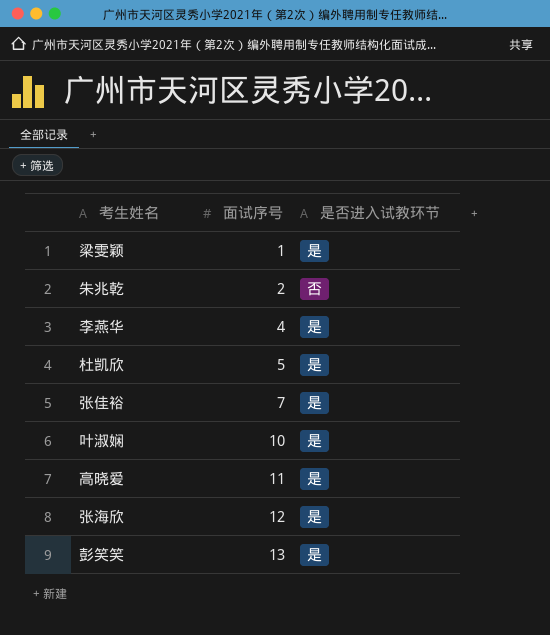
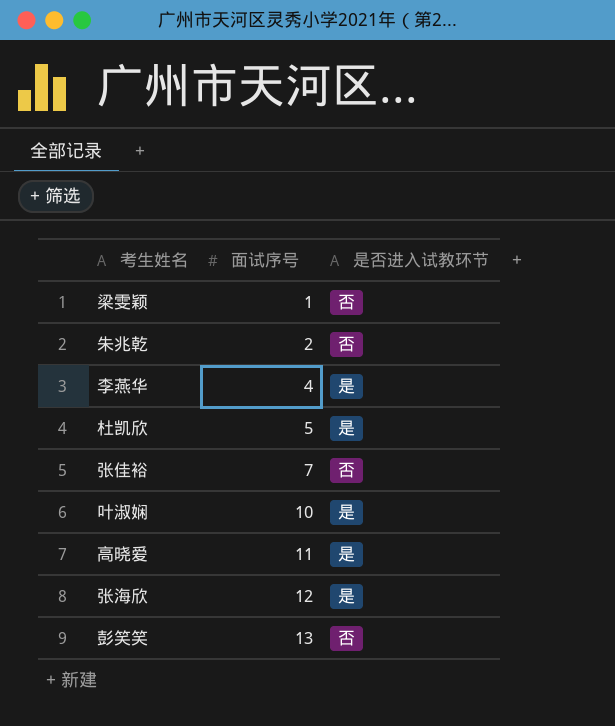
梁雯颖 | 是否进入试教环节: 是 -> 否
张佳裕 | 是否进入试教环节: 是 -> 否
彭笑笑 | 是否进入试教环节: 是 -> 否

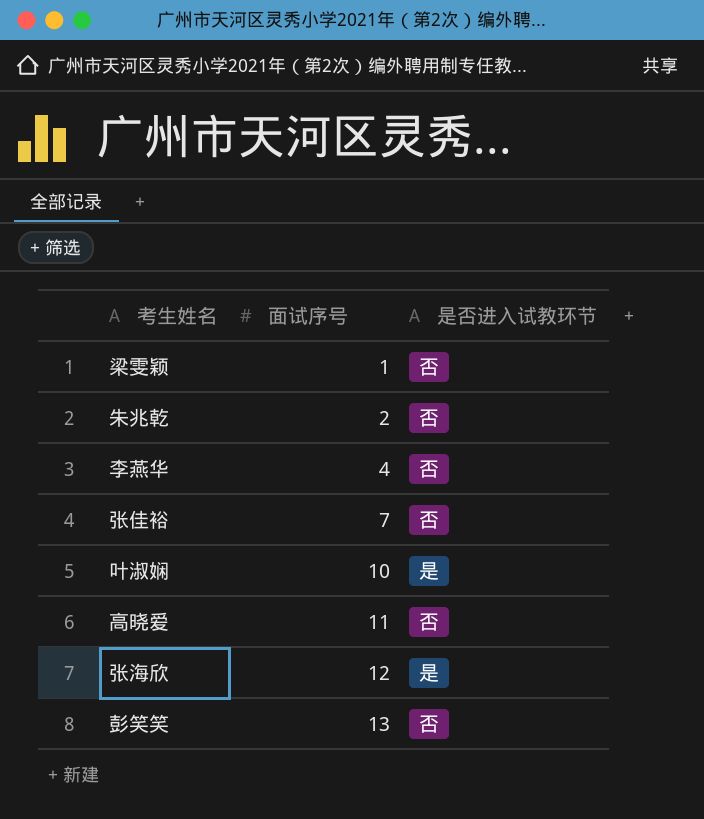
row 杜凯欣: 5 | 是 -> none
李燕华 | 是否进入试教环节: 是 -> 否
高晓爱 | 是否进入试教环节: 是 -> 否

